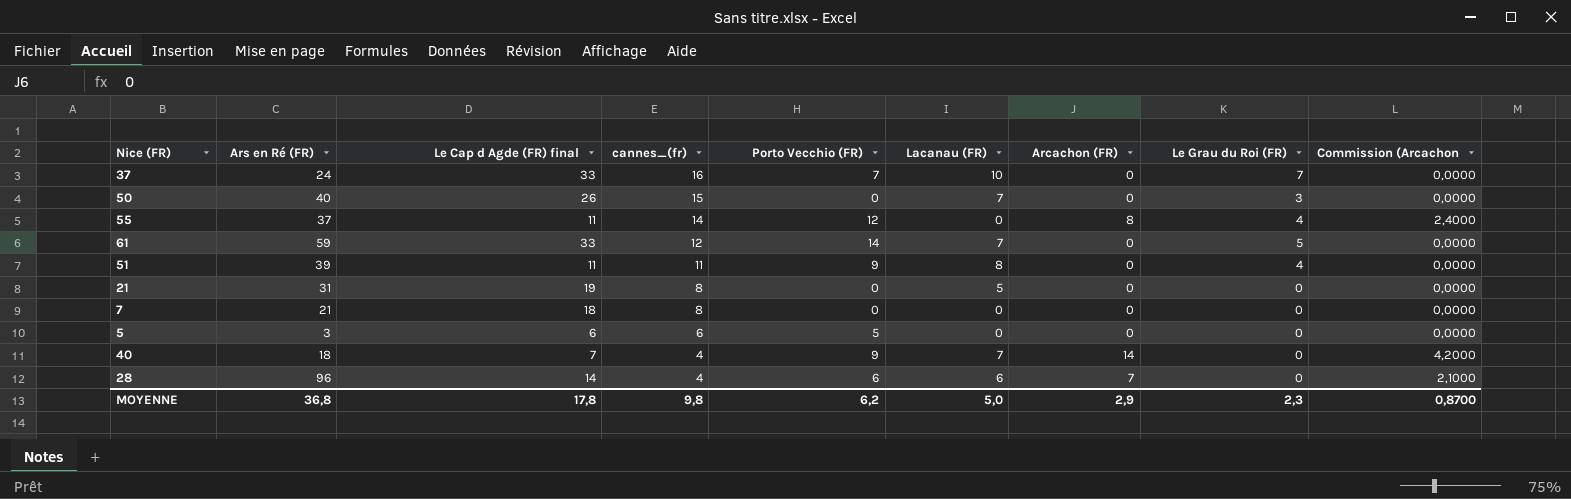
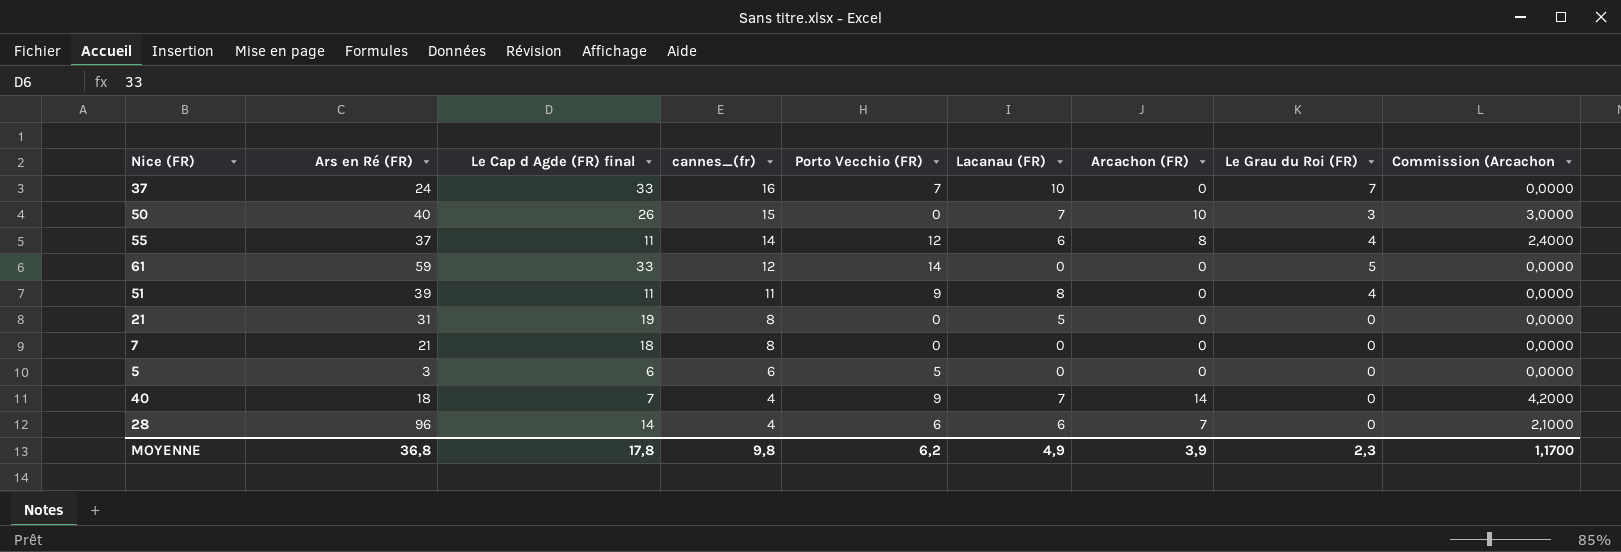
50 | Arcachon (FR): 0 -> 10
50 | Commission (Arcachon: 0,0000 -> 3,0000
55 | Lacanau (FR): 0 -> 6
61 | Lacanau (FR): 7 -> 0
MOYENNE | Lacanau (FR): 5,0 -> 4,9
MOYENNE | Arcachon (FR): 2,9 -> 3,9
MOYENNE | Commission (Arcachon: 0,8700 -> 1,1700

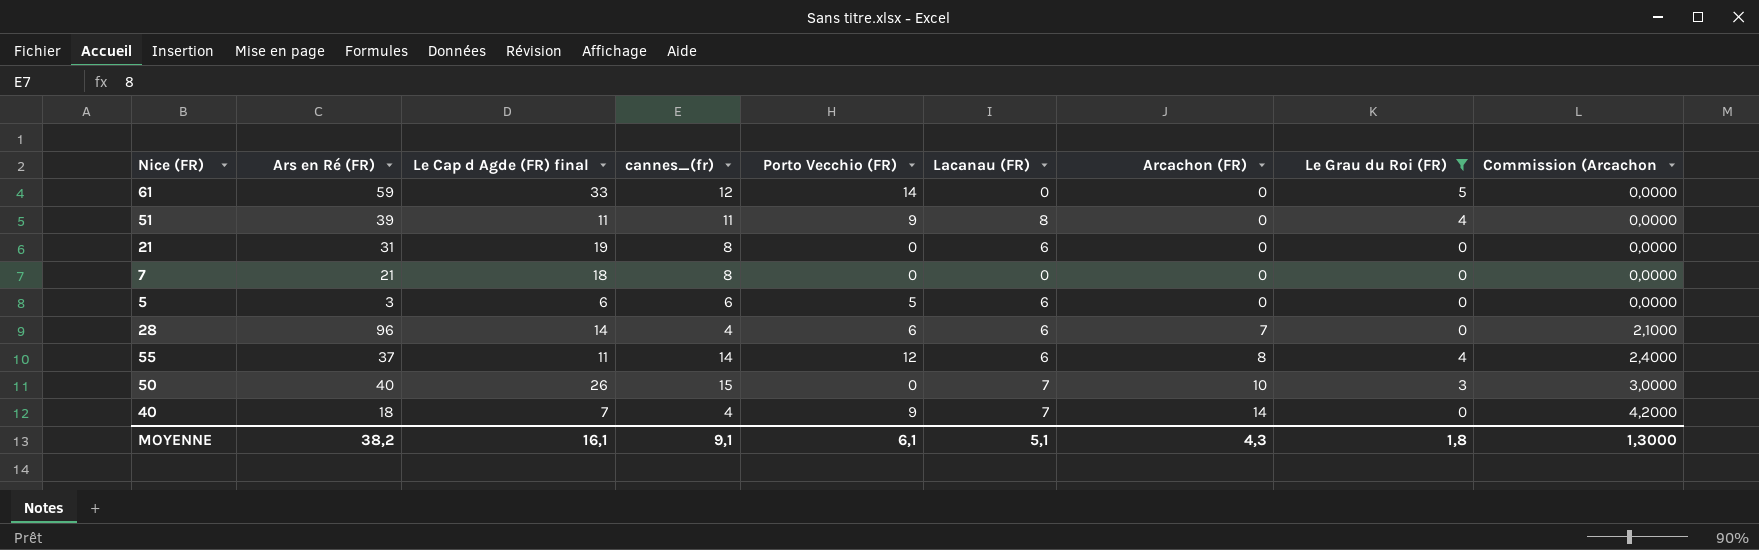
filter: none -> Le Grau du Roi (FR) != 7
row order: cannes_(fr) descending -> Arcachon (FR) ascending
21 | Lacanau (FR): 5 -> 6
5 | Lacanau (FR): 0 -> 6
MOYENNE | Ars en Ré (FR): 36,8 -> 38,2
MOYENNE | Le Cap d Agde (FR) final: 17,8 -> 16,1
MOYENNE | cannes_(fr): 9,8 -> 9,1
MOYENNE | Porto Vecchio (FR): 6,2 -> 6,1
MOYENNE | Lacanau (FR): 4,9 -> 5,1
MOYENNE | Arcachon (FR): 3,9 -> 4,3
MOYENNE | Le Grau du Roi (FR): 2,3 -> 1,8
MOYENNE | Commission (Arcachon: 1,1700 -> 1,3000

